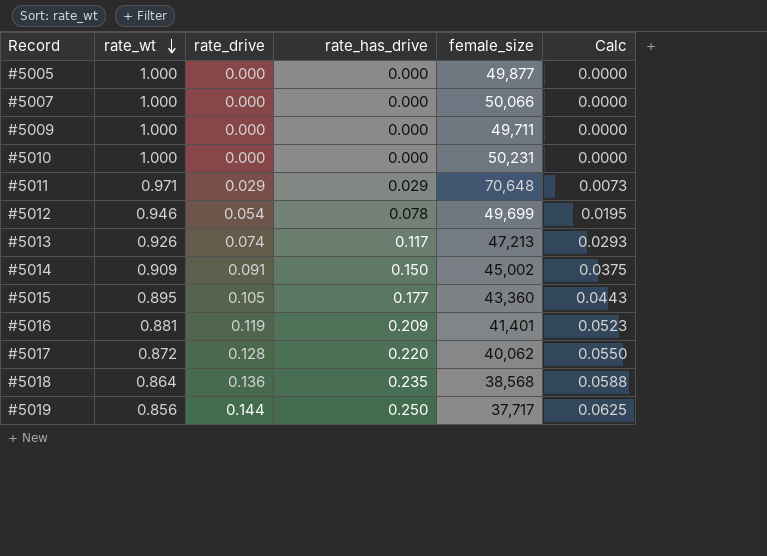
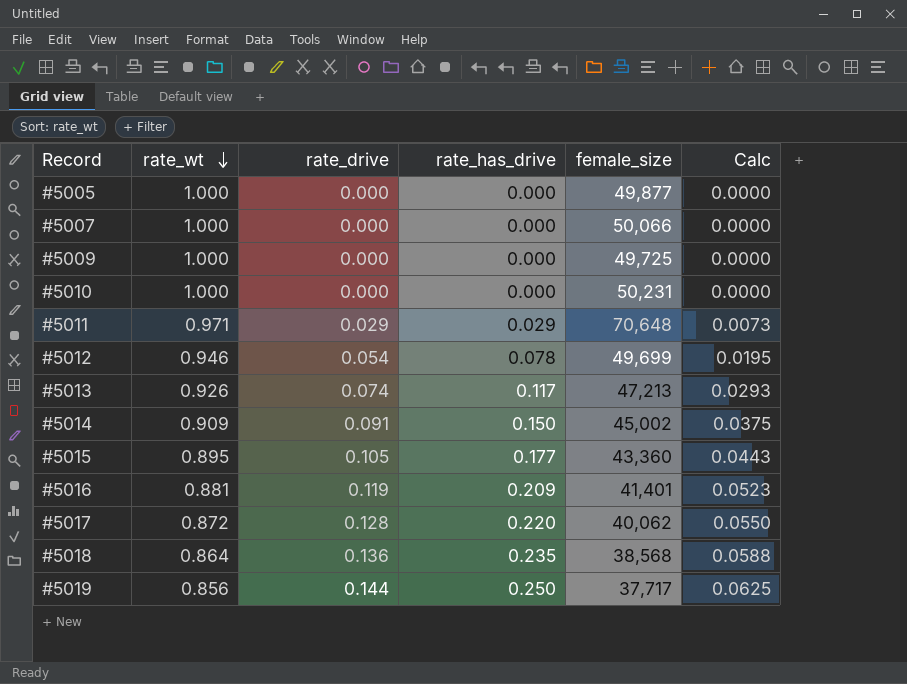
#5009 | female_size: 49,711 -> 49,725

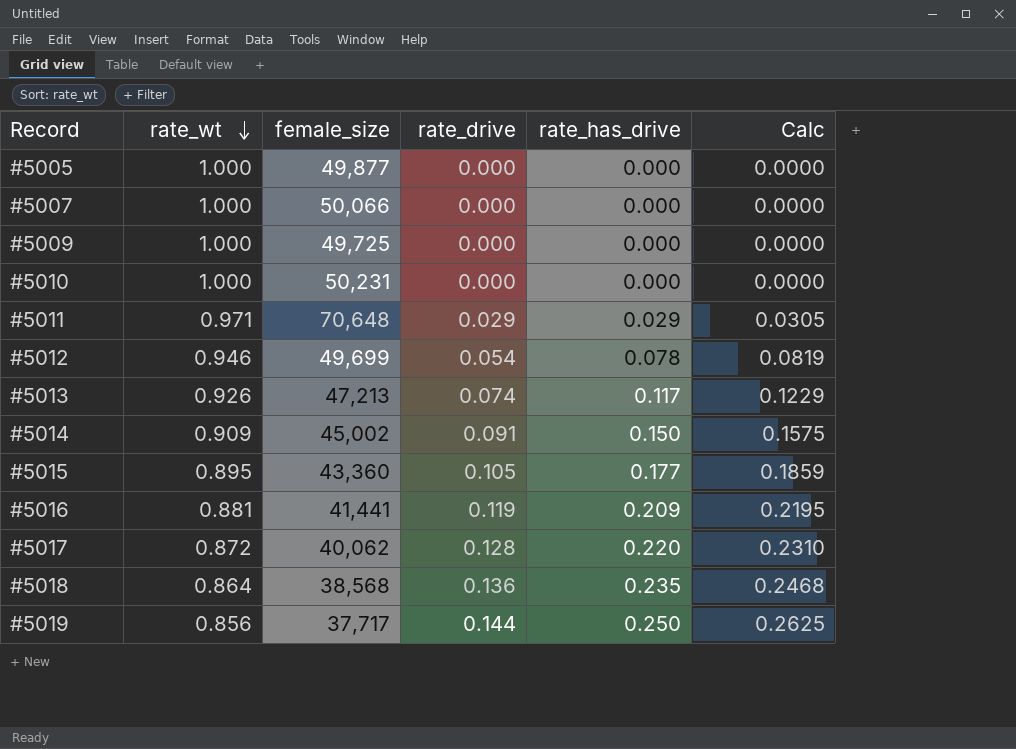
column female_size | position: 5 -> 3
column Calc | formula: [rate_has_drive] * 0.25 -> [rate_has_drive] * 1.05
#5016 | female_size: 41,401 -> 41,441

